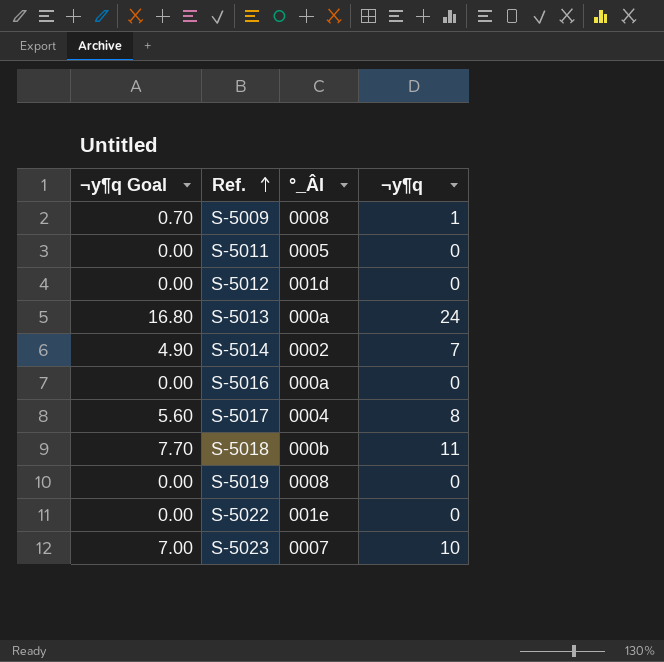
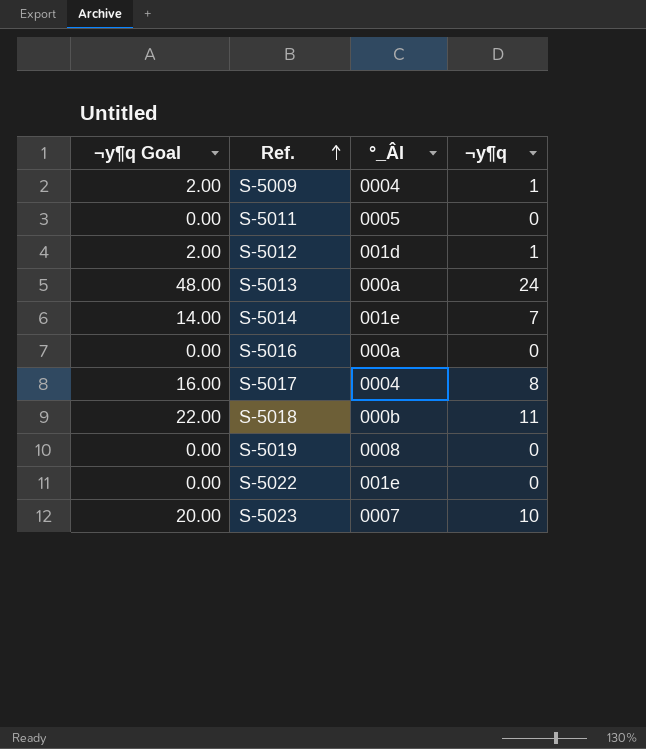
column ¬y¶q Goal | formula: [¬y¶q] * 0.7 -> [¬y¶q] * 2
S-5009 | °_ÂI: 0008 -> 0004
S-5012 | ¬y¶q: 0 -> 1
S-5014 | °_ÂI: 0002 -> 001e

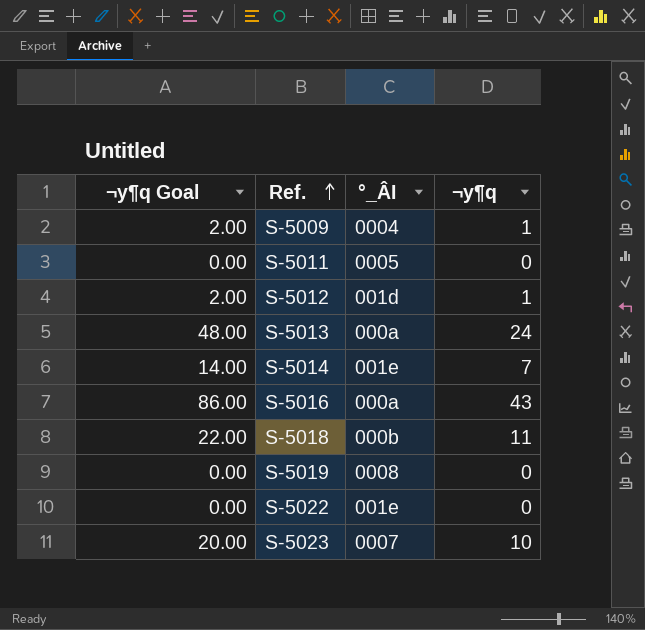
row S-5017: 16.00 | 0004 | 8 -> none
S-5016 | ¬y¶q Goal: 0.00 -> 86.00
S-5016 | ¬y¶q: 0 -> 43

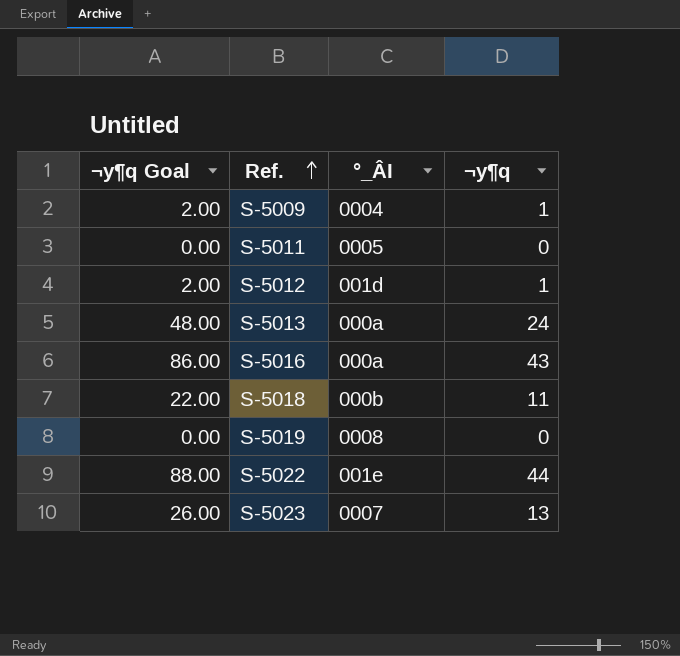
row S-5014: 14.00 | 001e | 7 -> none
S-5022 | ¬y¶q Goal: 0.00 -> 88.00
S-5022 | ¬y¶q: 0 -> 44
S-5023 | ¬y¶q Goal: 20.00 -> 26.00
S-5023 | ¬y¶q: 10 -> 13

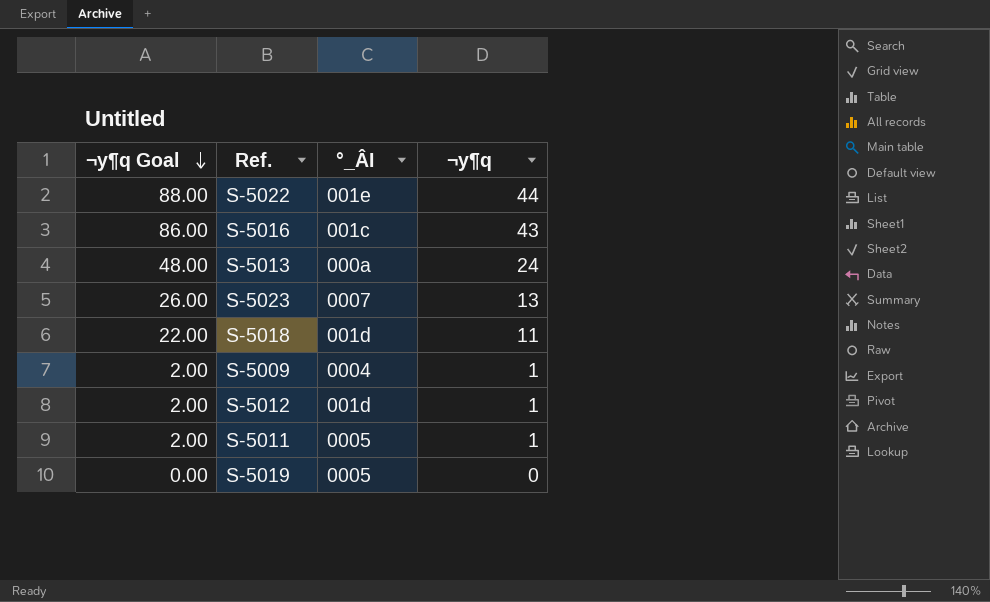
row order: Ref. ascending -> ¬y¶q Goal descending
S-5016 | °_ÂI: 000a -> 001c
S-5018 | °_ÂI: 000b -> 001d
S-5011 | ¬y¶q Goal: 0.00 -> 2.00
S-5011 | ¬y¶q: 0 -> 1
S-5019 | °_ÂI: 0008 -> 0005

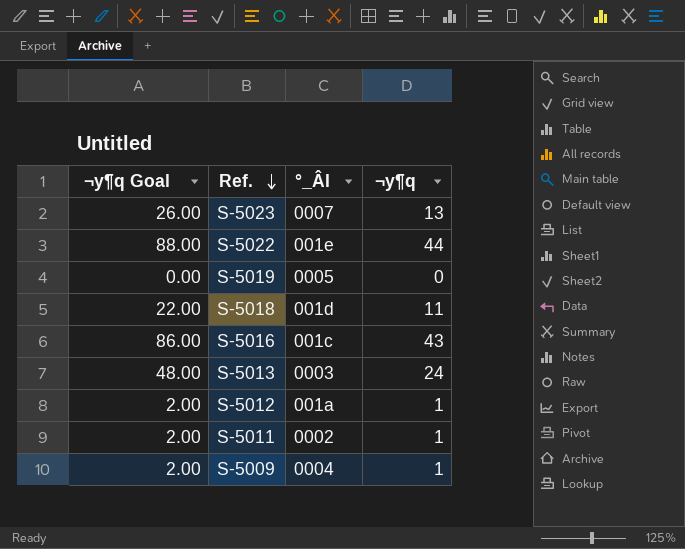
row order: ¬y¶q Goal descending -> Ref. descending
S-5013 | °_ÂI: 000a -> 0003
S-5012 | °_ÂI: 001d -> 001a
S-5011 | °_ÂI: 0005 -> 0002

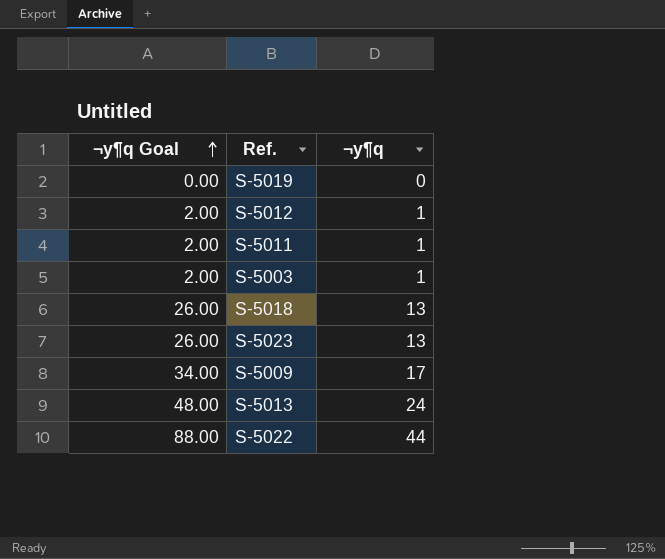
row order: Ref. descending -> ¬y¶q Goal ascending
column °_ÂI | position: 3 -> none
row S-5016: 86.00 | 001c | 43 -> none
row S-5003: none -> 2.00 | 1
S-5018 | ¬y¶q Goal: 22.00 -> 26.00
S-5018 | ¬y¶q: 11 -> 13
S-5009 | ¬y¶q Goal: 2.00 -> 34.00
S-5009 | ¬y¶q: 1 -> 17

